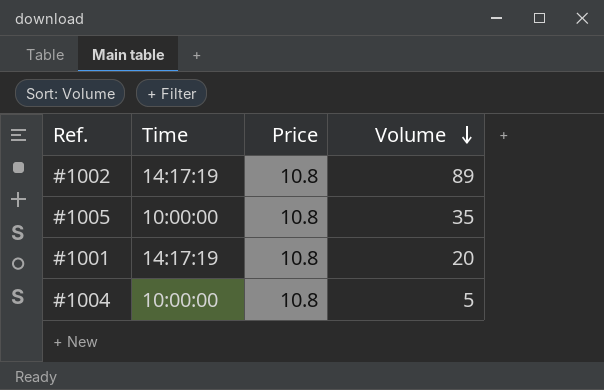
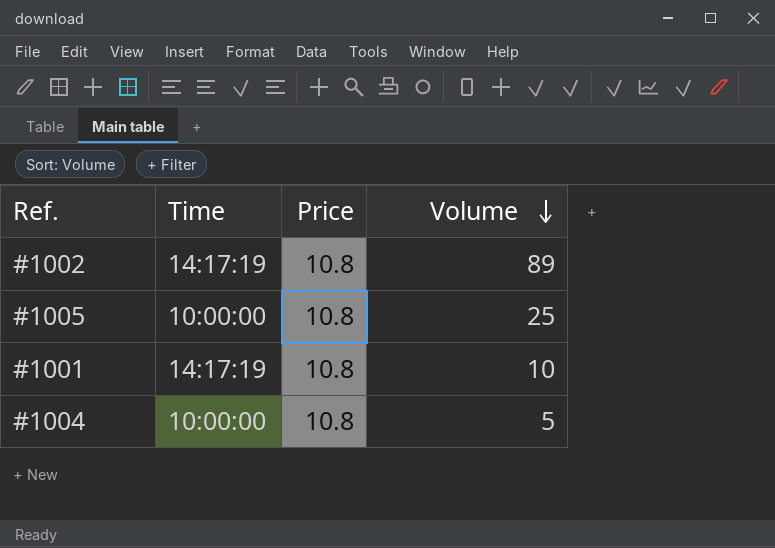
#1005 | Volume: 35 -> 25
#1001 | Volume: 20 -> 10

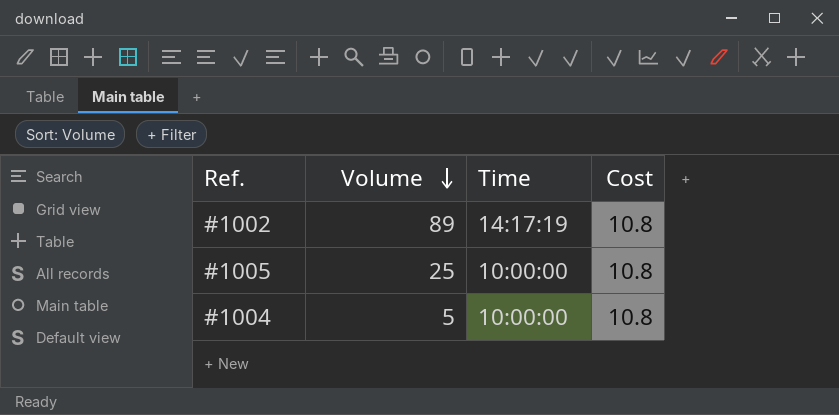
column Volume | position: 4 -> 2
column name: Price -> Cost
row #1001: 14:17:19 | 10.8 | 10 -> none

